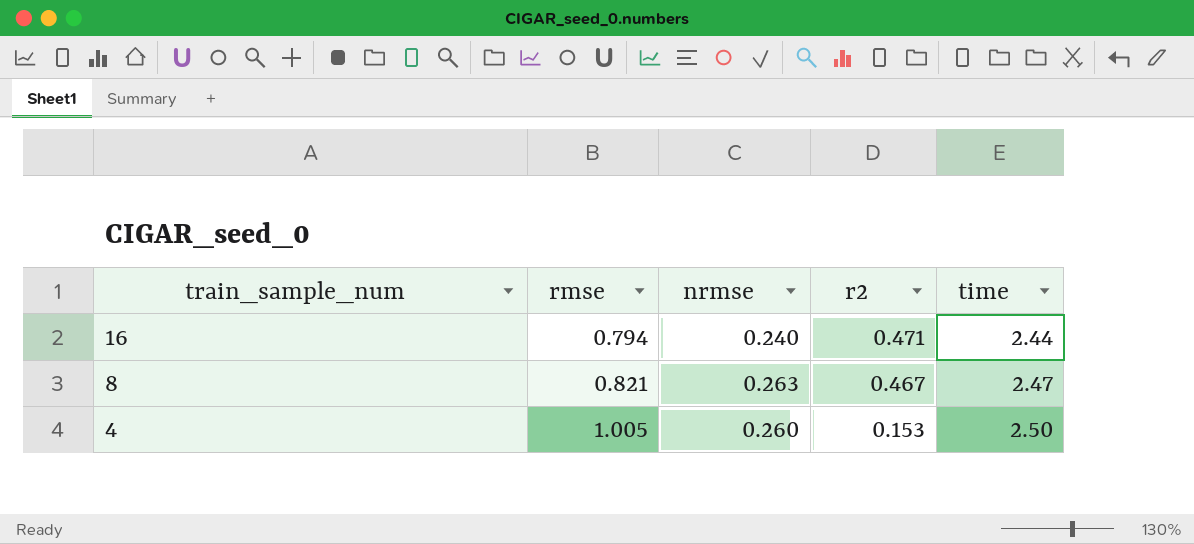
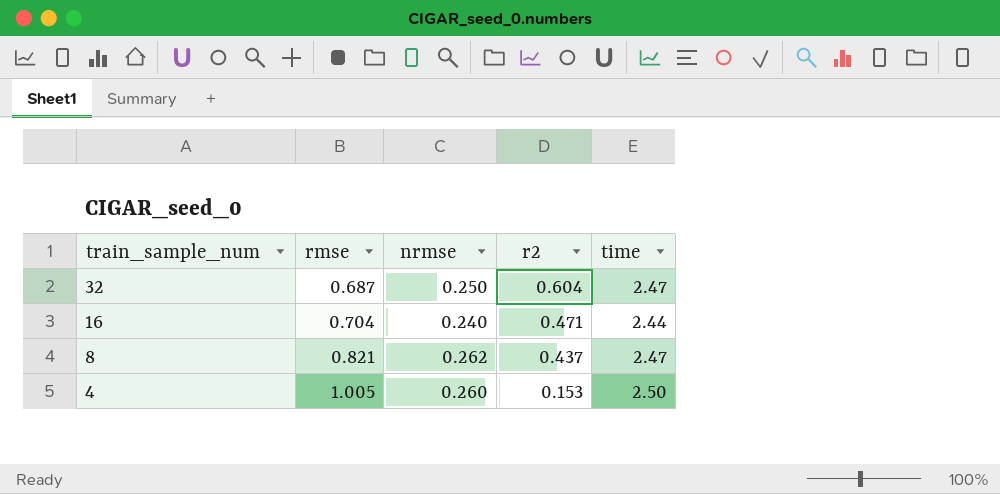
row 32: none -> 0.687 | 0.250 | 0.604 | 2.47
16 | rmse: 0.794 -> 0.704
8 | nrmse: 0.263 -> 0.262
8 | r2: 0.467 -> 0.437

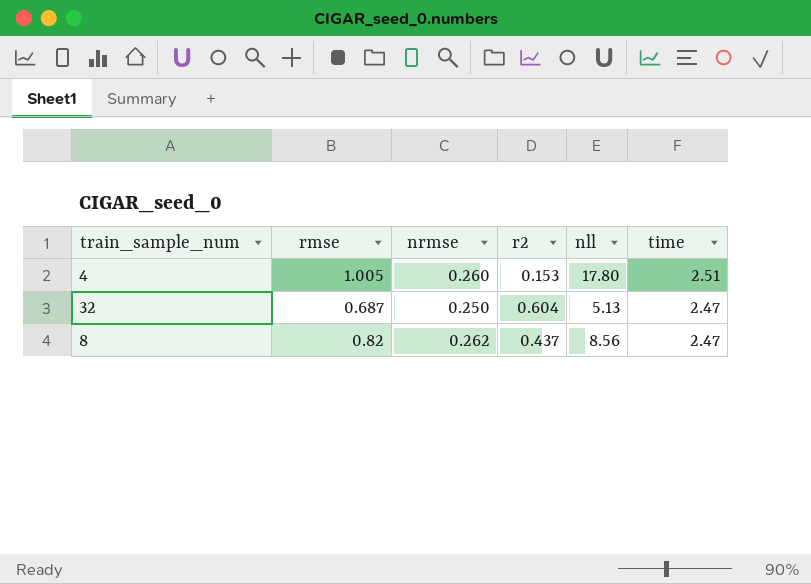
row order: train_sample_num descending -> time descending
column nll | position: none -> 5
row 16: 0.704 | 0.240 | 0.471 | 2.44 -> none
4 | time: 2.50 -> 2.51
8 | rmse: 0.821 -> 0.82

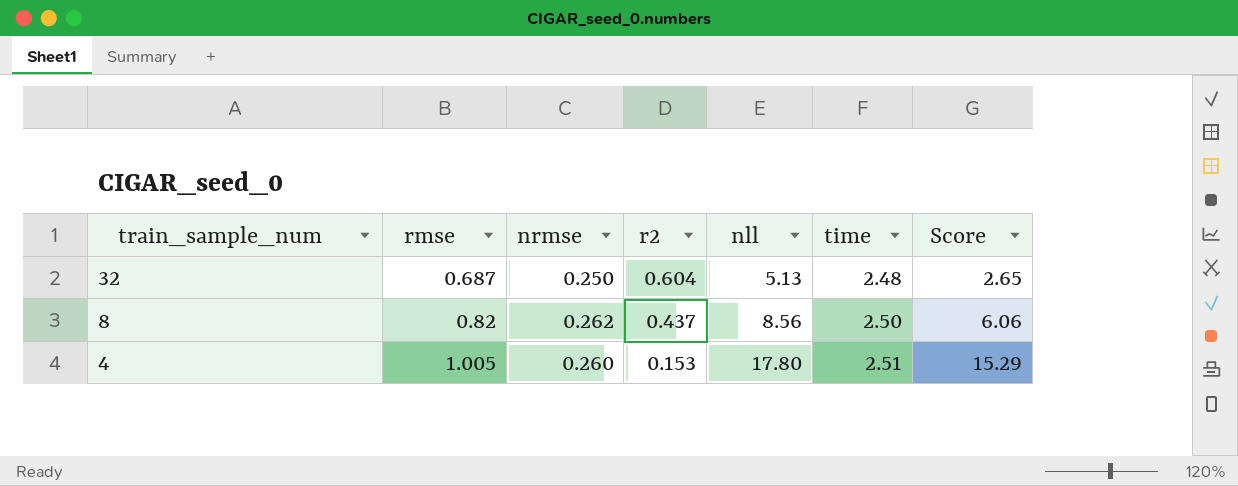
row order: time descending -> train_sample_num descending
column Score | formula: none -> [nll] - [time]
32 | time: 2.47 -> 2.48
8 | time: 2.47 -> 2.50

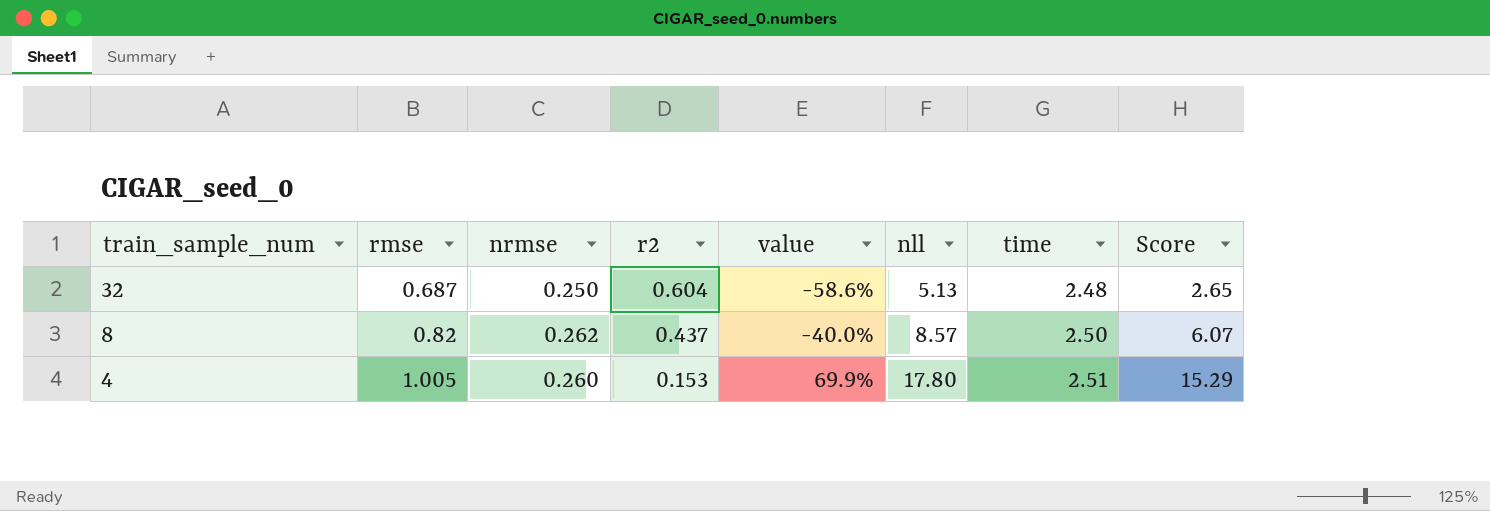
column value | formula: none -> ([nrmse] - [r2]) / [r2]
8 | nll: 8.56 -> 8.57
8 | Score: 6.06 -> 6.07

